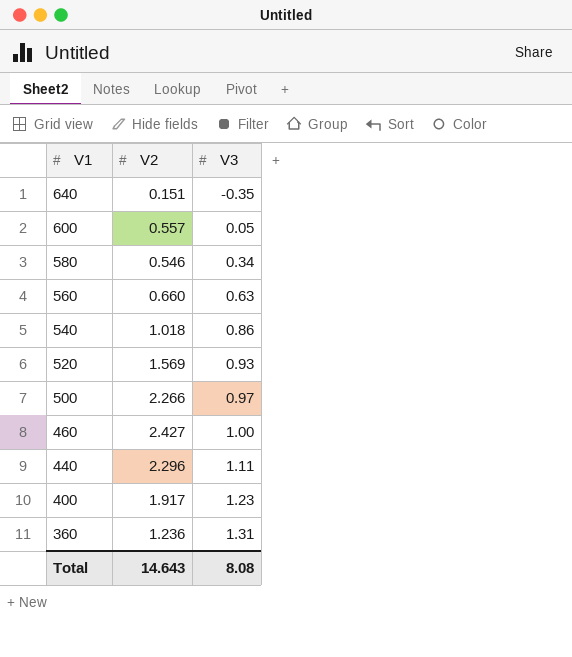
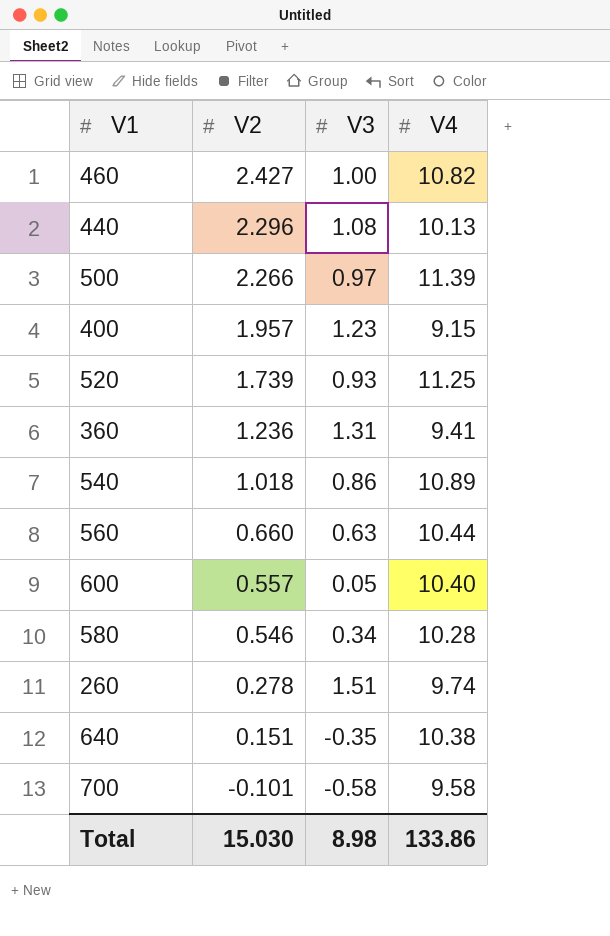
row order: V1 descending -> V2 descending
column V4 | position: none -> 4
440 | V3: 1.11 -> 1.08
400 | V2: 1.917 -> 1.957
520 | V2: 1.569 -> 1.739
row 260: none -> 0.278 | 1.51 | 9.74
row 700: none -> -0.101 | -0.58 | 9.58
Total | V2: 14.643 -> 15.030
Total | V3: 8.08 -> 8.98

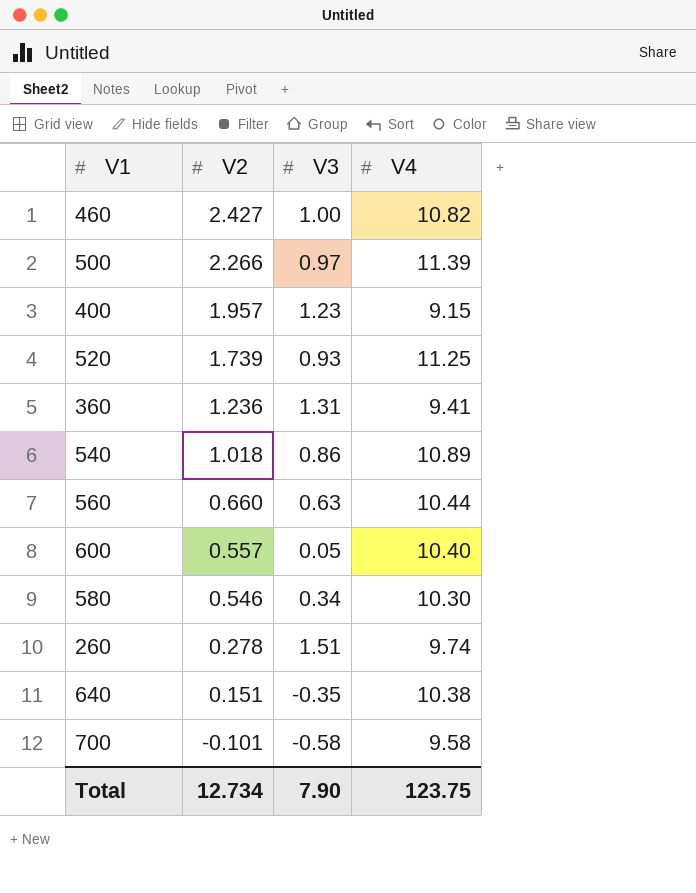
row 440: 2.296 | 1.08 | 10.13 -> none
580 | V4: 10.28 -> 10.30
Total | V2: 15.030 -> 12.734
Total | V3: 8.98 -> 7.90
Total | V4: 133.86 -> 123.75

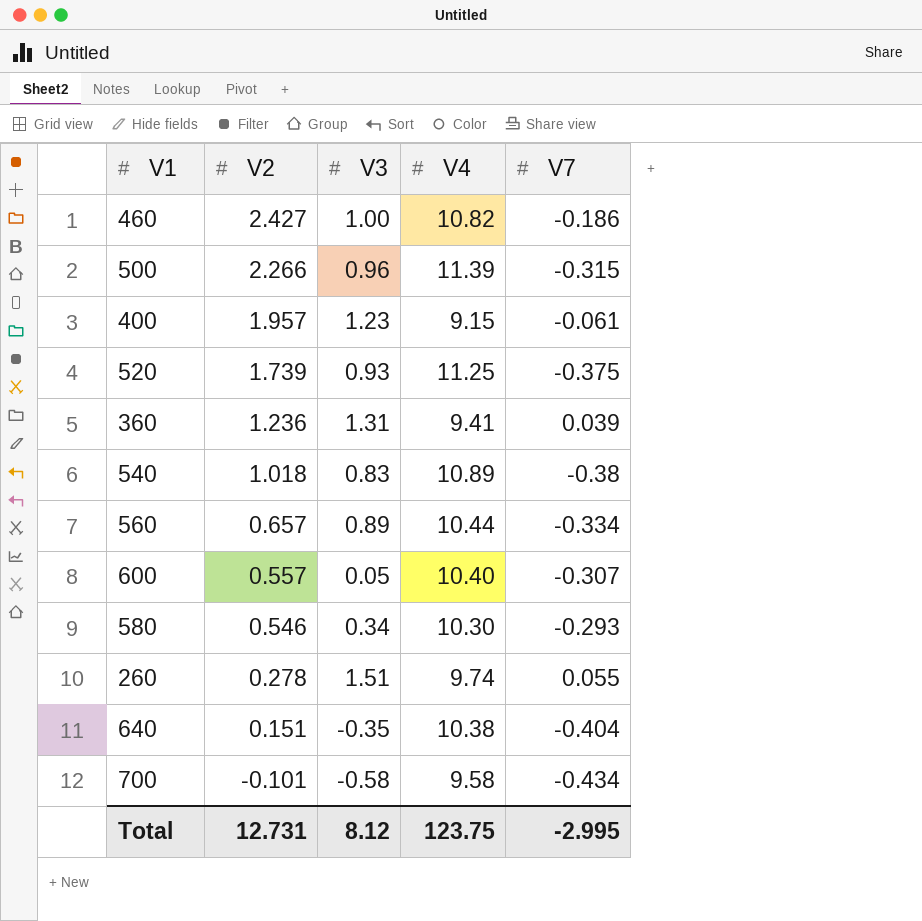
column V7 | position: none -> 5
500 | V3: 0.97 -> 0.96
540 | V3: 0.86 -> 0.83
560 | V2: 0.660 -> 0.657
560 | V3: 0.63 -> 0.89
Total | V2: 12.734 -> 12.731
Total | V3: 7.90 -> 8.12

